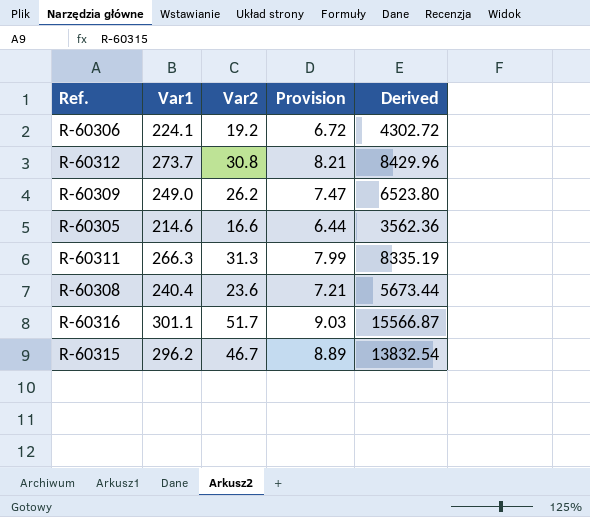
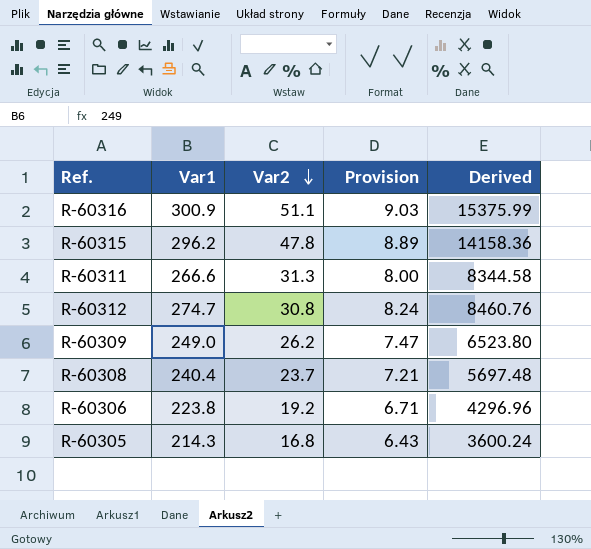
row order: none -> Var2 descending
R-60316 | Var1: 301.1 -> 300.9
R-60316 | Var2: 51.7 -> 51.1
R-60316 | Derived: 15566.87 -> 15375.99
R-60315 | Var2: 46.7 -> 47.8
R-60315 | Derived: 13832.54 -> 14158.36
R-60311 | Var1: 266.3 -> 266.6
R-60311 | Provision: 7.99 -> 8.00
R-60311 | Derived: 8335.19 -> 8344.58
R-60312 | Var1: 273.7 -> 274.7
R-60312 | Provision: 8.21 -> 8.24
R-60312 | Derived: 8429.96 -> 8460.76
R-60308 | Var2: 23.6 -> 23.7
R-60308 | Derived: 5673.44 -> 5697.48
R-60306 | Var1: 224.1 -> 223.8
R-60306 | Provision: 6.72 -> 6.71
R-60306 | Derived: 4302.72 -> 4296.96
R-60305 | Var1: 214.6 -> 214.3
R-60305 | Var2: 16.6 -> 16.8
R-60305 | Provision: 6.44 -> 6.43
R-60305 | Derived: 3562.36 -> 3600.24

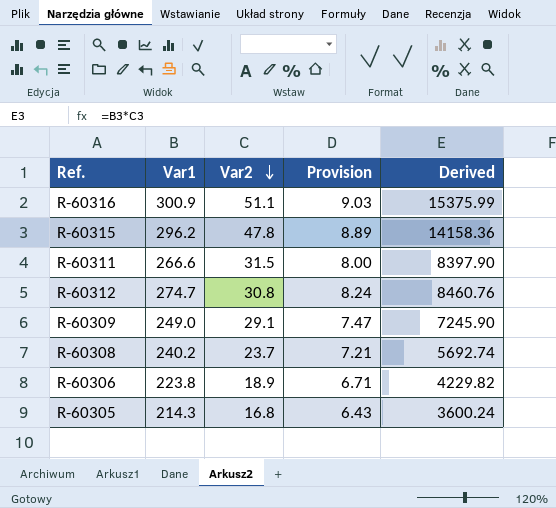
R-60311 | Var2: 31.3 -> 31.5
R-60311 | Derived: 8344.58 -> 8397.90
R-60309 | Var2: 26.2 -> 29.1
R-60309 | Derived: 6523.80 -> 7245.90
R-60308 | Var1: 240.4 -> 240.2
R-60308 | Derived: 5697.48 -> 5692.74
R-60306 | Var2: 19.2 -> 18.9
R-60306 | Derived: 4296.96 -> 4229.82

